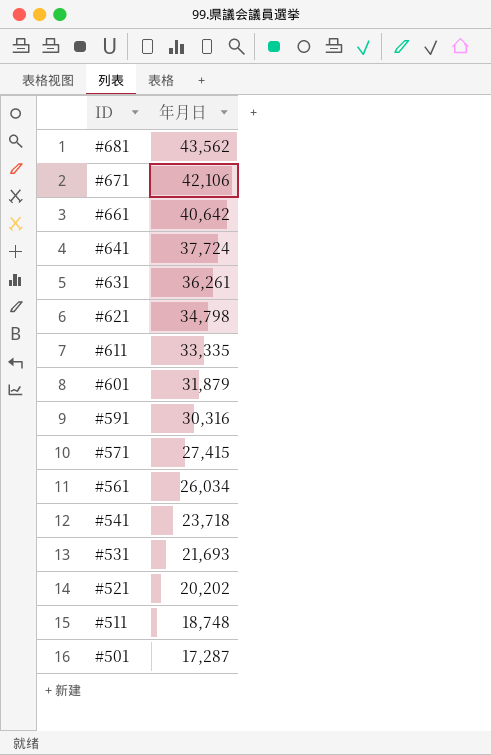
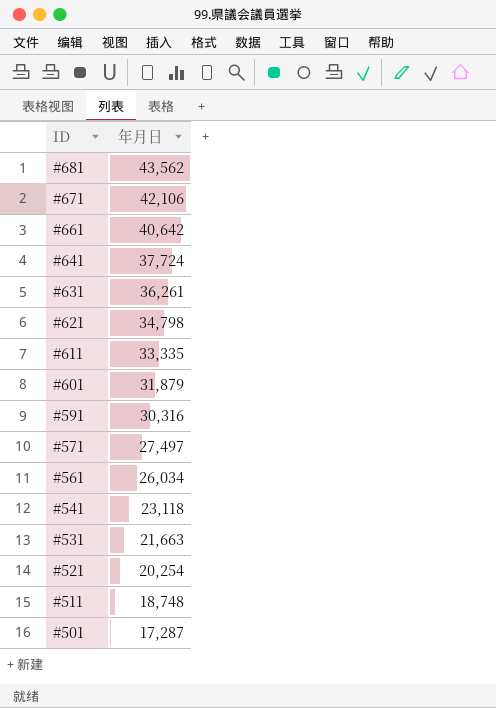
#571 | 年月日: 27,415 -> 27,497
#541 | 年月日: 23,718 -> 23,118
#531 | 年月日: 21,693 -> 21,663
#521 | 年月日: 20,202 -> 20,254

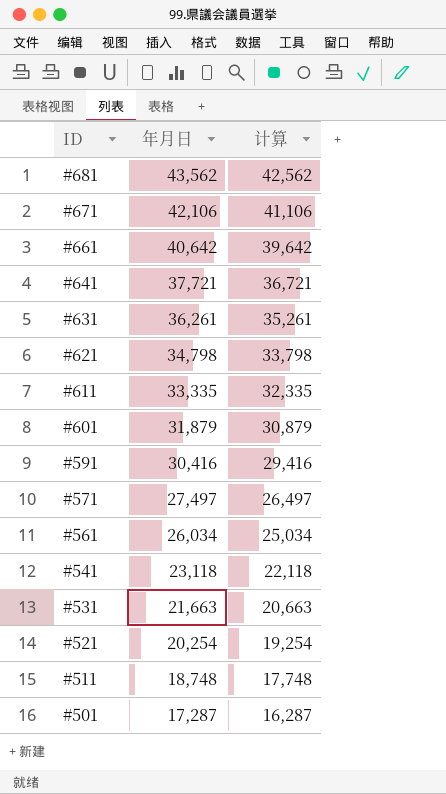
column 计算 | formula: none -> [年月日] - 1000
#641 | 年月日: 37,724 -> 37,721
#591 | 年月日: 30,316 -> 30,416

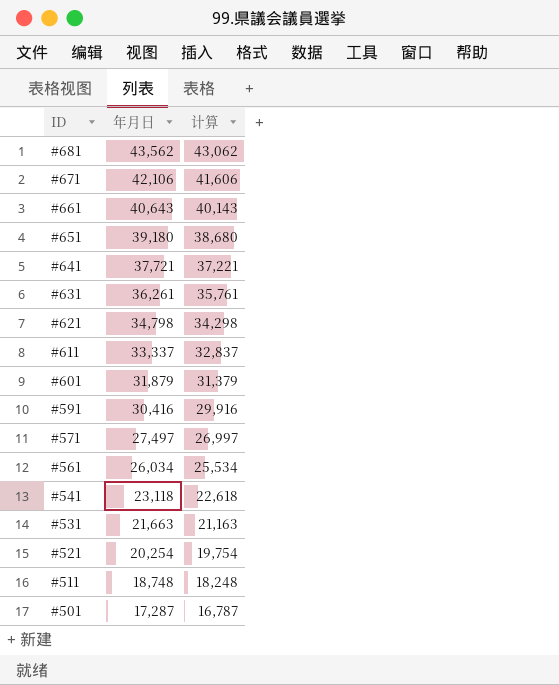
column 计算 | formula: [年月日] - 1000 -> [年月日] - 500
#661 | 年月日: 40,642 -> 40,643
row #651: none -> 39,180 | 38,680
#611 | 年月日: 33,335 -> 33,337

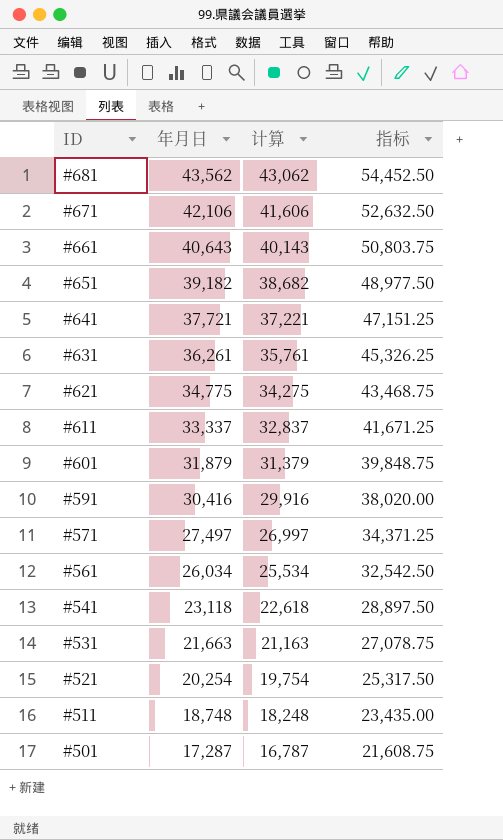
column 指标 | formula: none -> [年月日] * 1.25
#651 | 年月日: 39,180 -> 39,182
#651 | 计算: 38,680 -> 38,682
#621 | 年月日: 34,798 -> 34,775
#621 | 计算: 34,298 -> 34,275

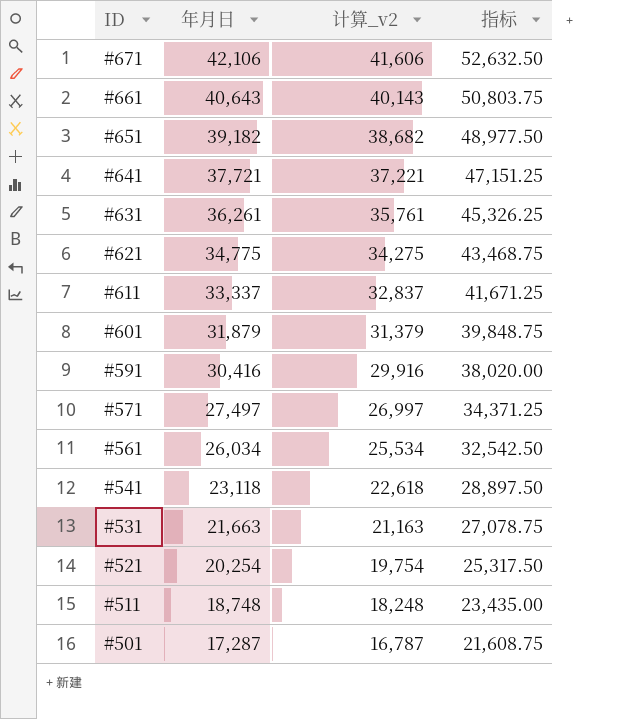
column name: 计算 -> 计算_v2
row #681: 43,562 | 43,062 | 54,452.50 -> none

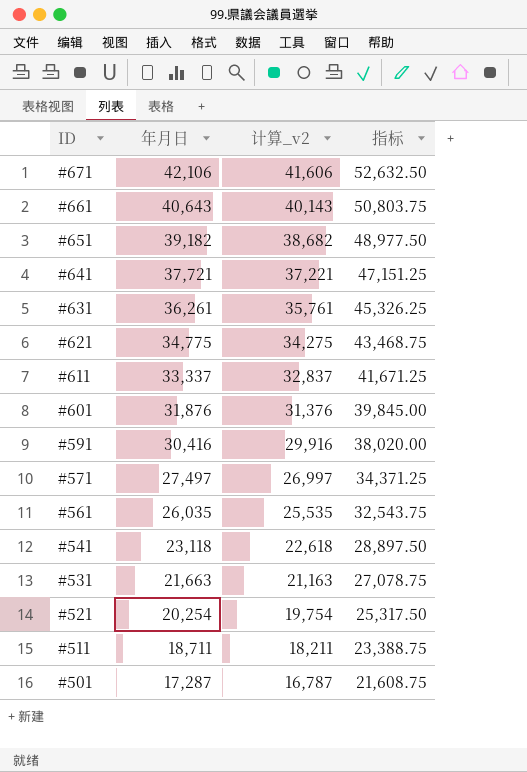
#601 | 年月日: 31,879 -> 31,876
#601 | 计算_v2: 31,379 -> 31,376
#601 | 指标: 39,848.75 -> 39,845.00
#561 | 年月日: 26,034 -> 26,035
#561 | 计算_v2: 25,534 -> 25,535
#561 | 指标: 32,542.50 -> 32,543.75
#511 | 年月日: 18,748 -> 18,711
#511 | 计算_v2: 18,248 -> 18,211
#511 | 指标: 23,435.00 -> 23,388.75

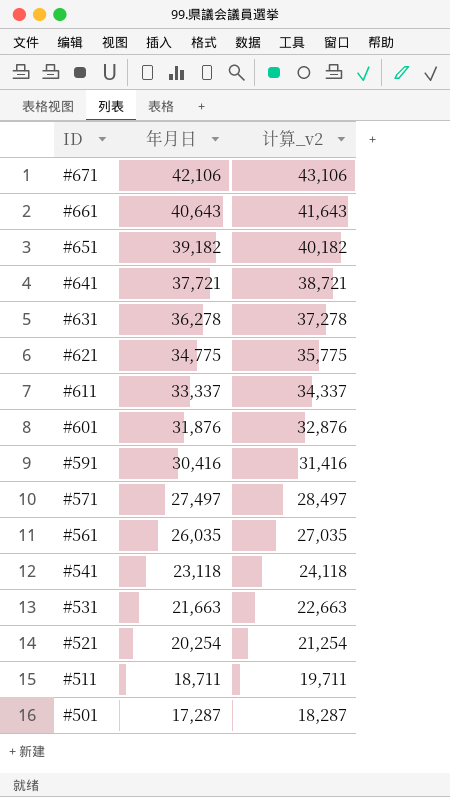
column 指标 | formula: [年月日] * 1.25 -> none
column 计算_v2 | formula: [年月日] - 500 -> [年月日] + 1000
#631 | 年月日: 36,261 -> 36,278

